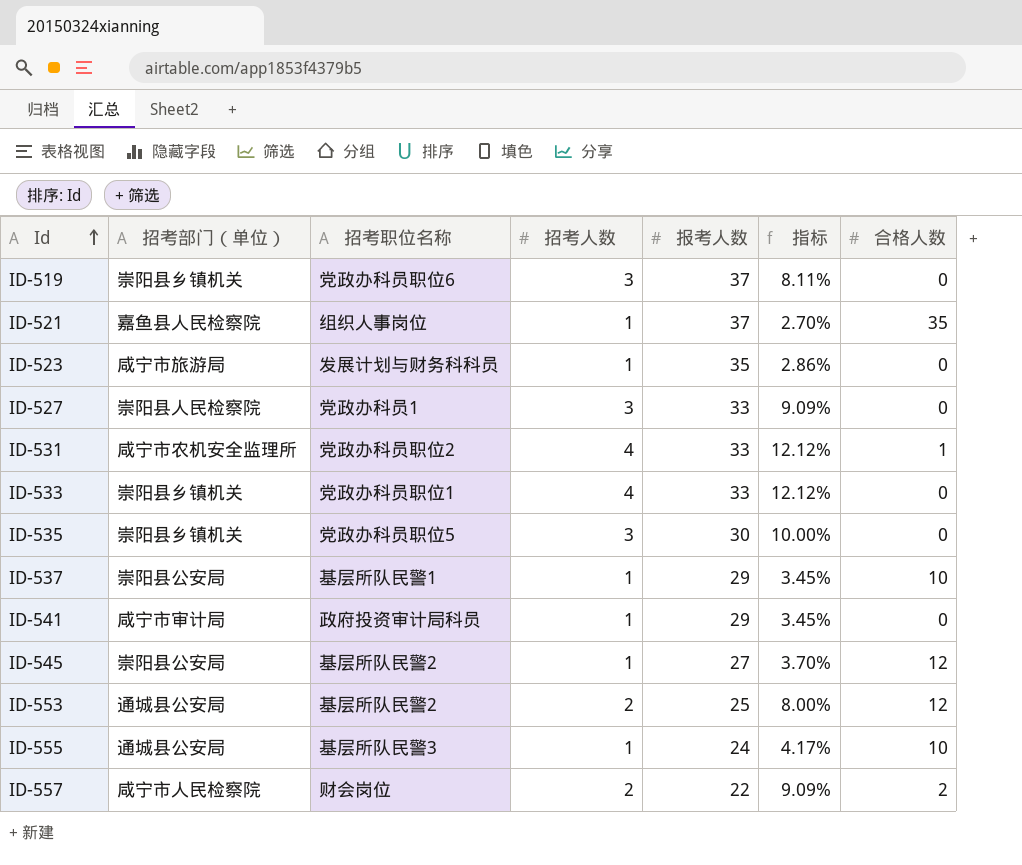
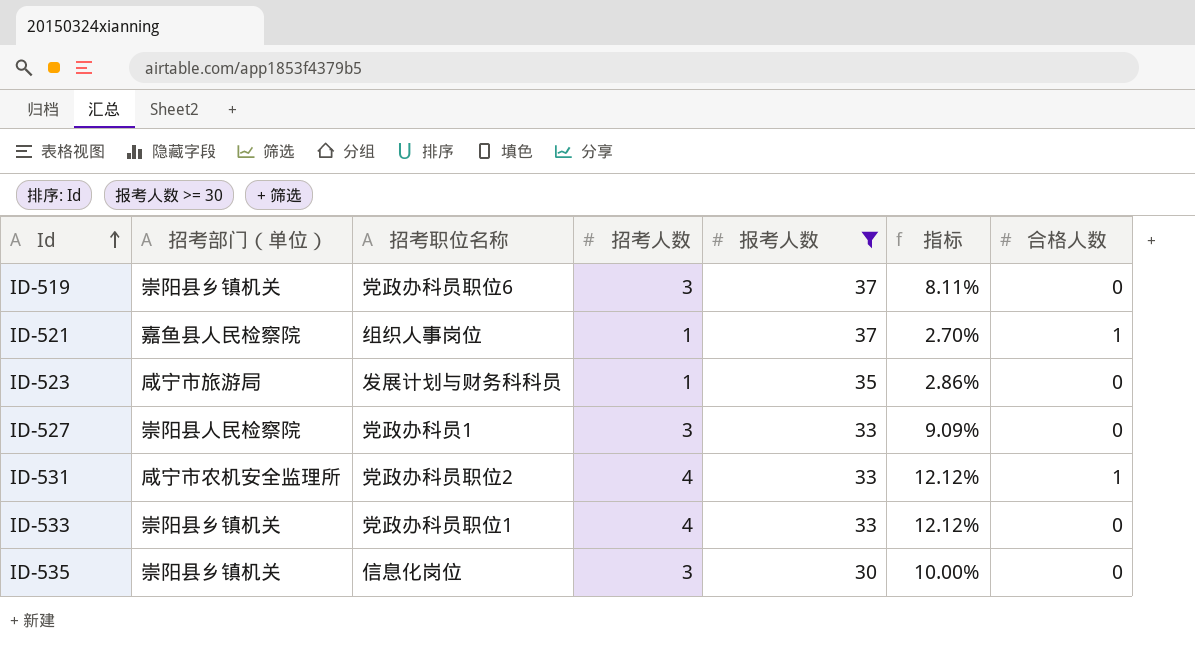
filter: none -> 报考人数 >= 30
ID-521 | 合格人数: 35 -> 1
ID-535 | 招考职位名称: 党政办科员职位5 -> 信息化岗位

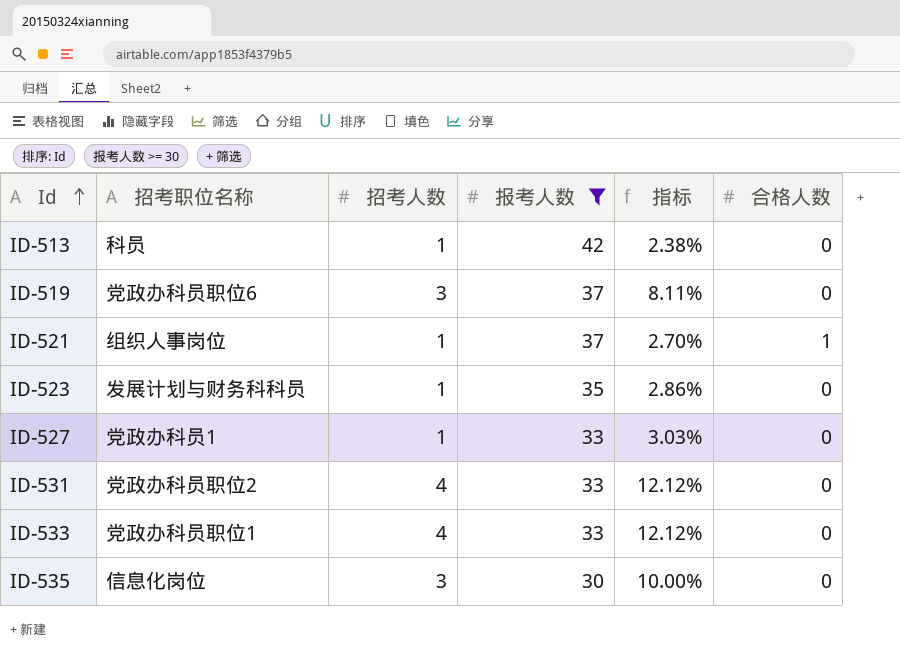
column 招考部门（单位） | position: 2 -> none
row ID-513: none -> 科员 | 1 | 42 | 2.38% | 0
ID-527 | 招考人数: 3 -> 1
ID-527 | 指标: 9.09% -> 3.03%
ID-531 | 合格人数: 1 -> 0

